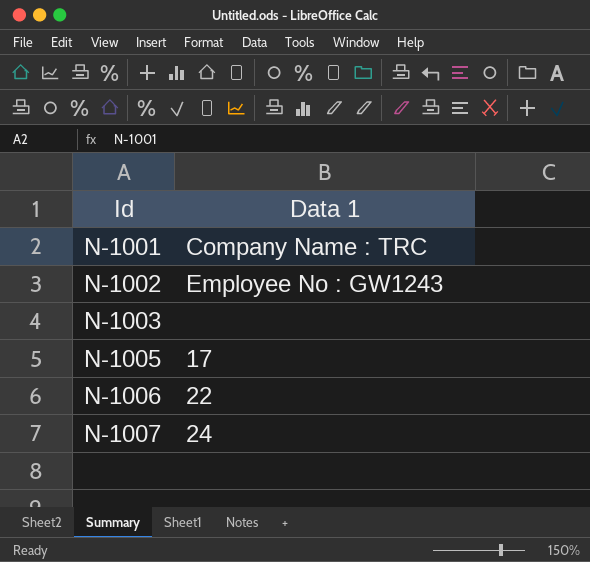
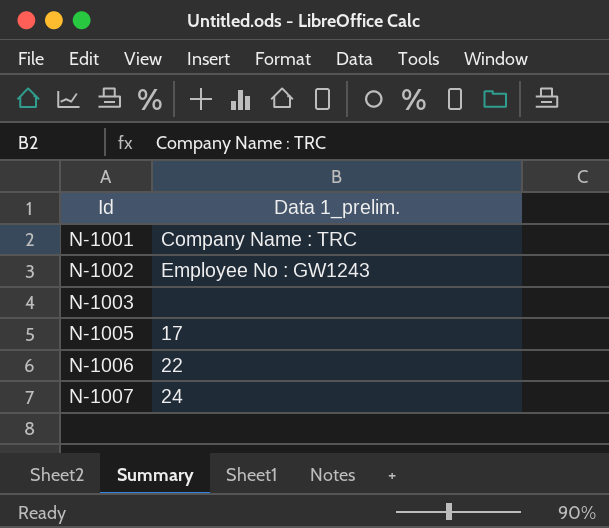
column name: Data 1 -> Data 1_prelim.

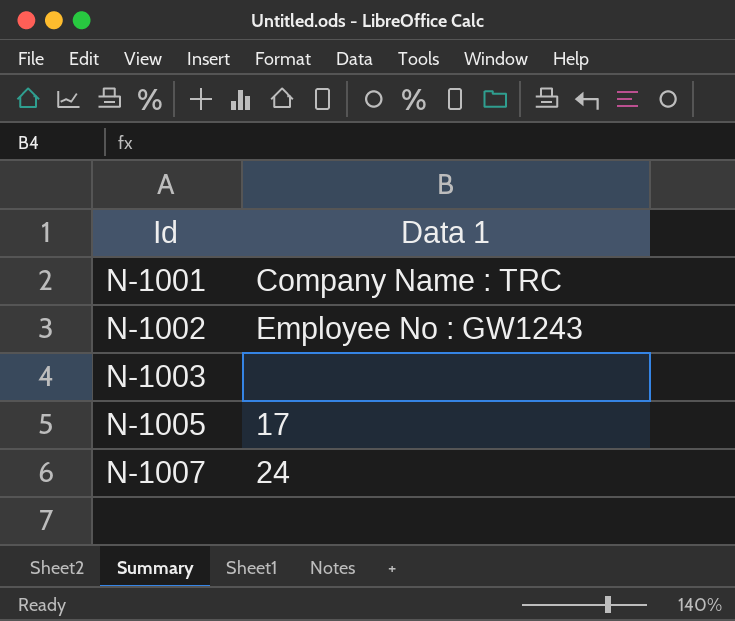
column name: Data 1_prelim. -> Data 1
row N-1006: 22 -> none

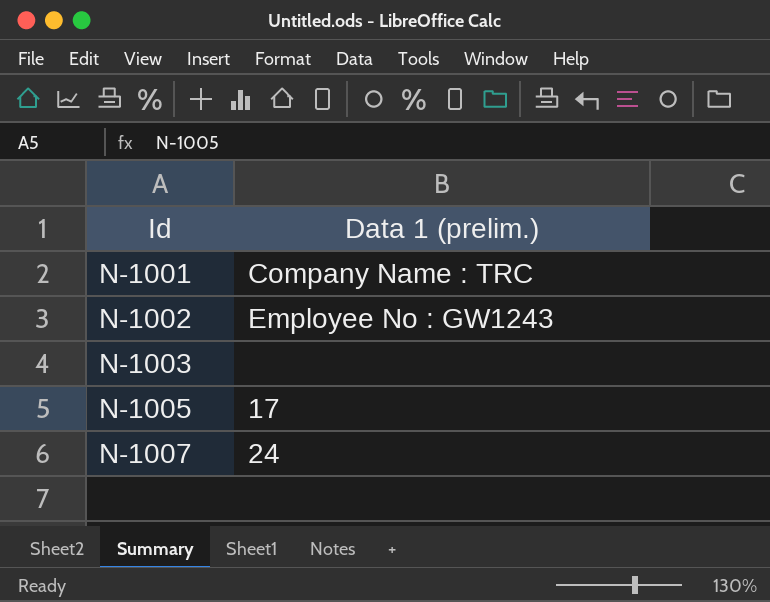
column name: Data 1 -> Data 1 (prelim.)

